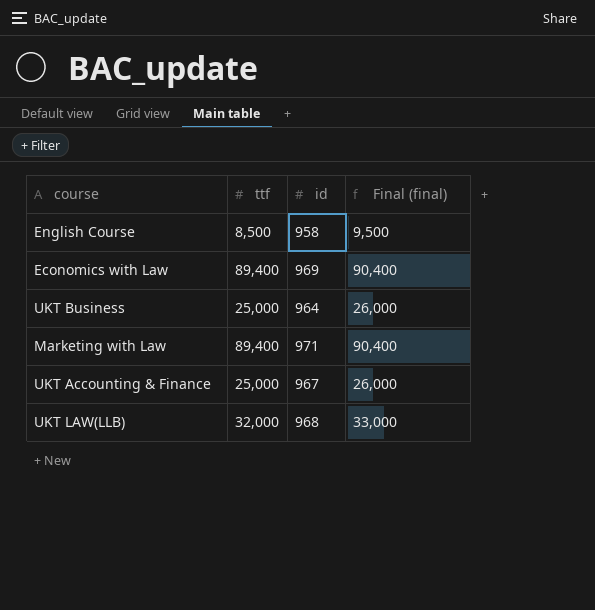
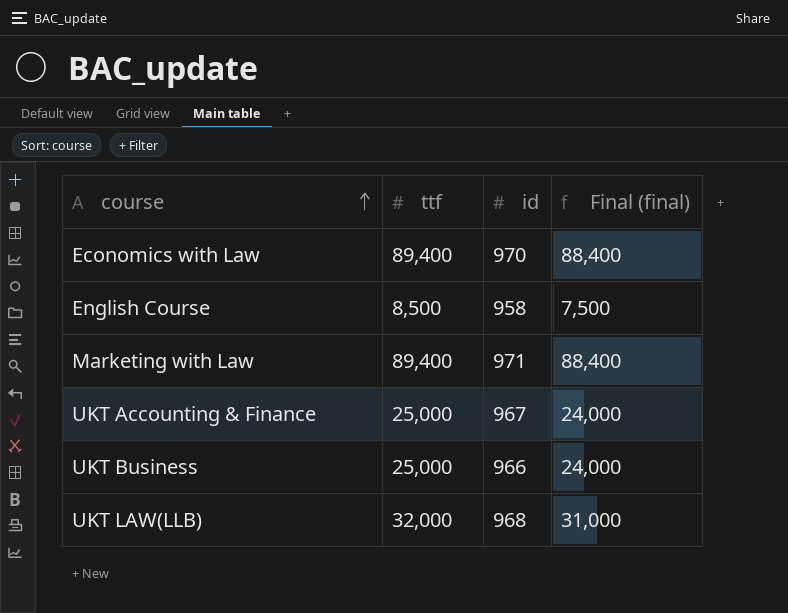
row order: none -> course ascending
column Final (final) | formula: [ttf] + 1000 -> [ttf] - 1000
Economics with Law | id: 969 -> 970
UKT Business | id: 964 -> 966

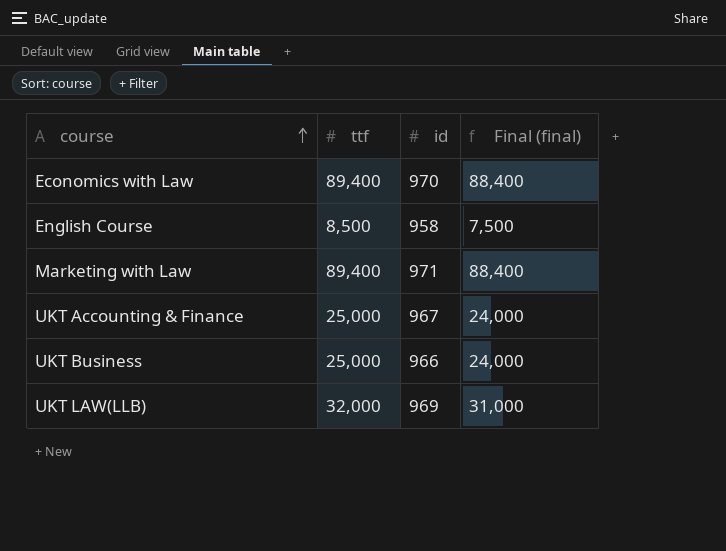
UKT LAW(LLB) | id: 968 -> 969

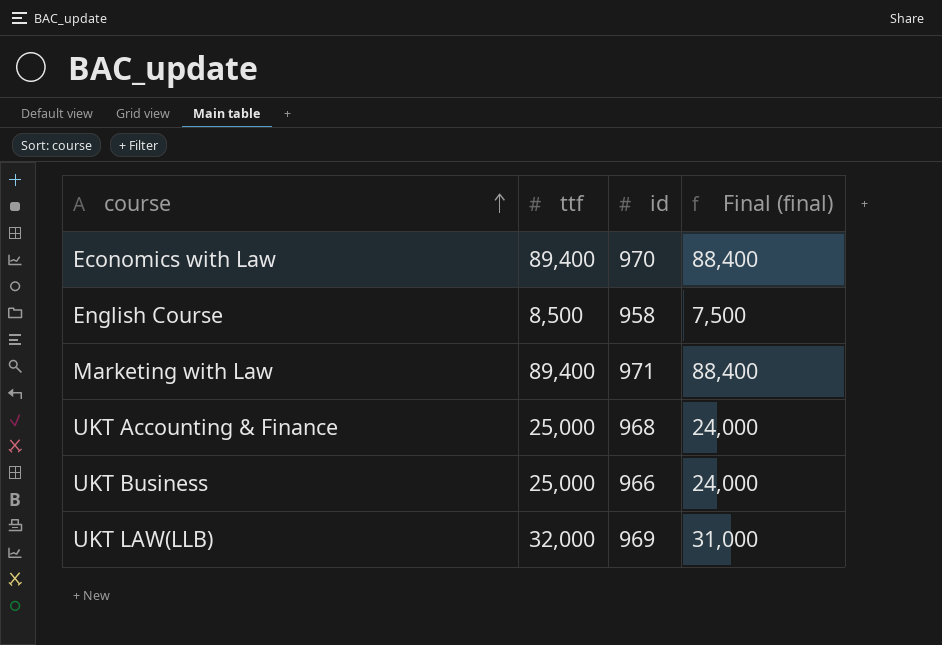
UKT Accounting & Finance | id: 967 -> 968

